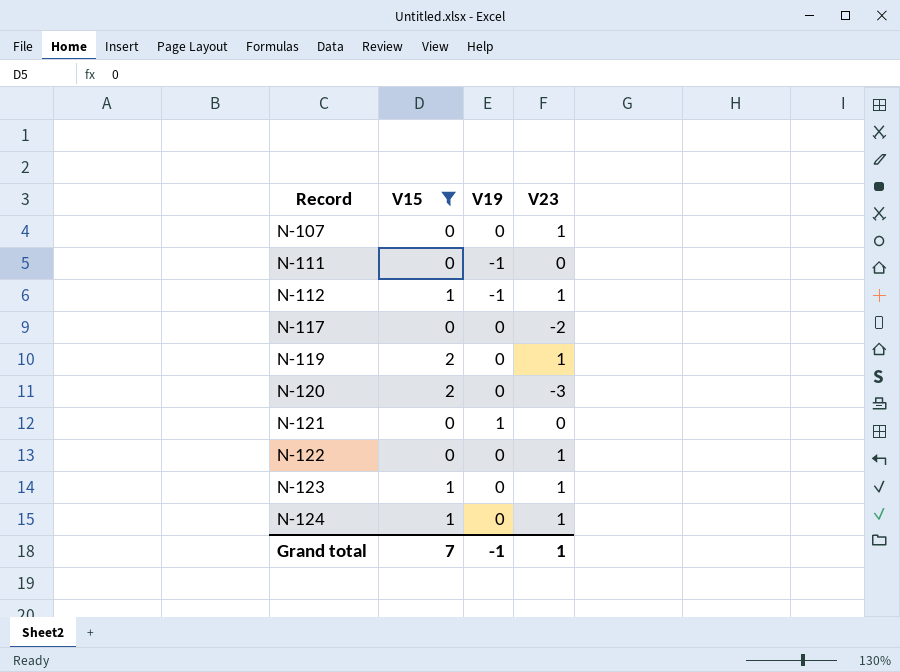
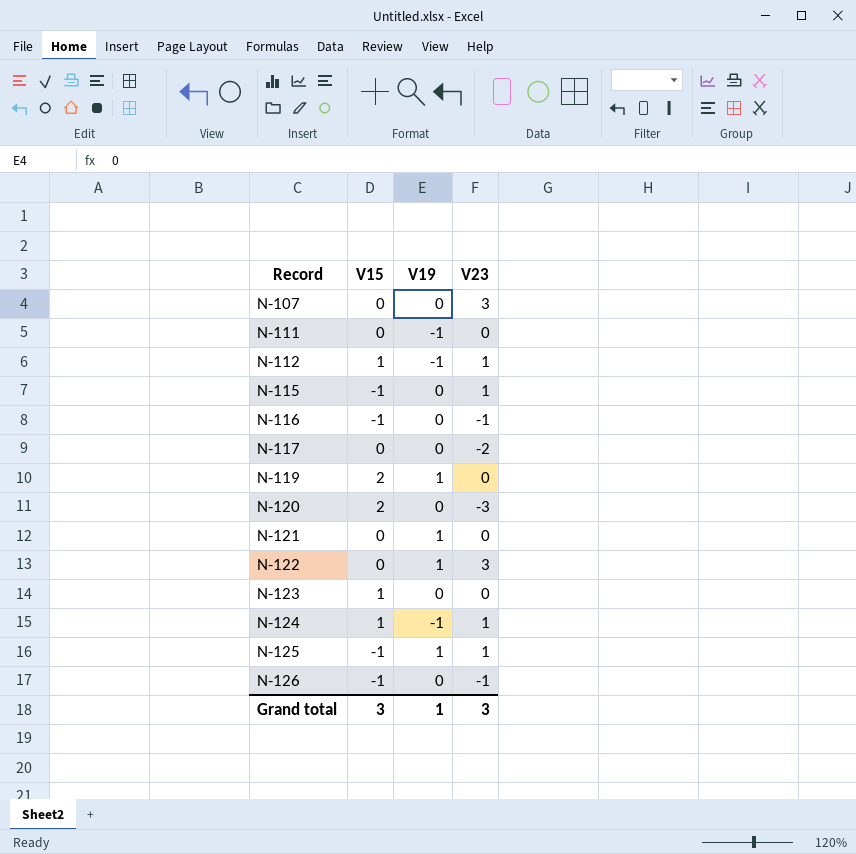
filter: V15 != -1 -> none
N-107 | V23: 1 -> 3
N-119 | V19: 0 -> 1
N-119 | V23: 1 -> 0
N-122 | V19: 0 -> 1
N-122 | V23: 1 -> 3
N-123 | V23: 1 -> 0
N-124 | V19: 0 -> -1
Grand total | V15: 7 -> 3
Grand total | V19: -1 -> 1
Grand total | V23: 1 -> 3

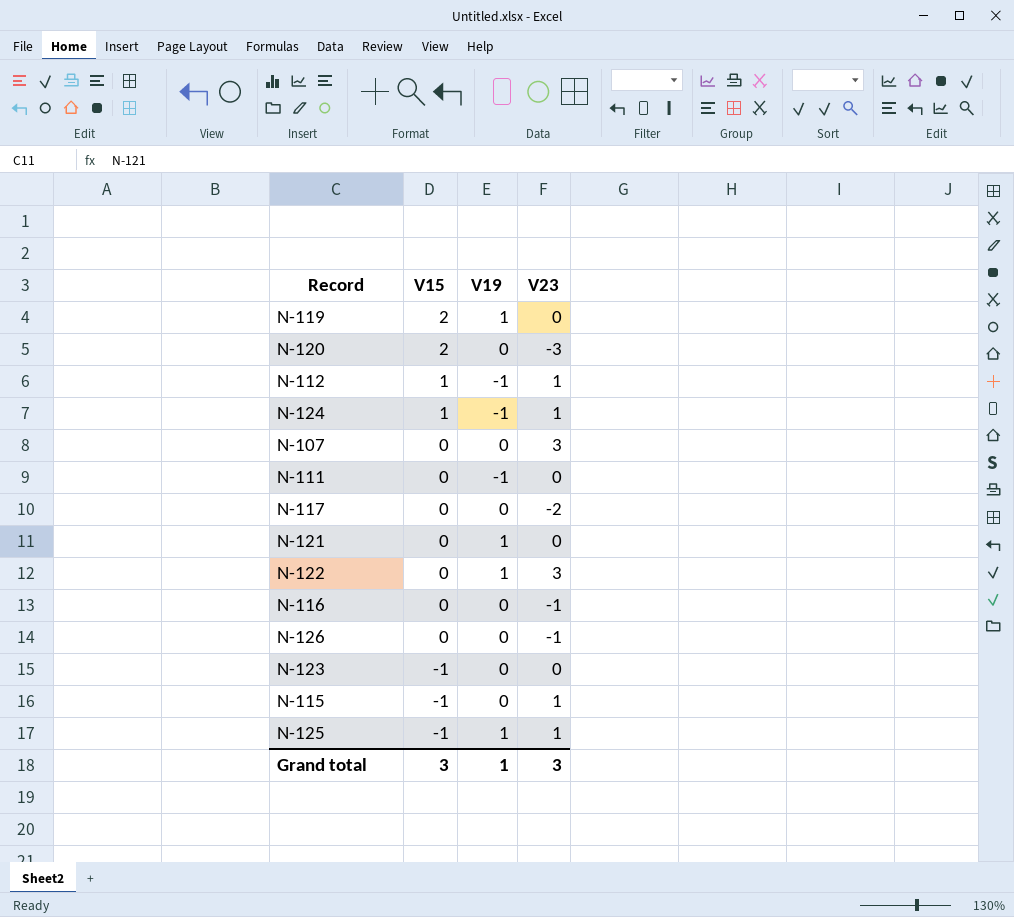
row order: Record ascending -> V15 descending
N-116 | V15: -1 -> 0
N-126 | V15: -1 -> 0
N-123 | V15: 1 -> -1

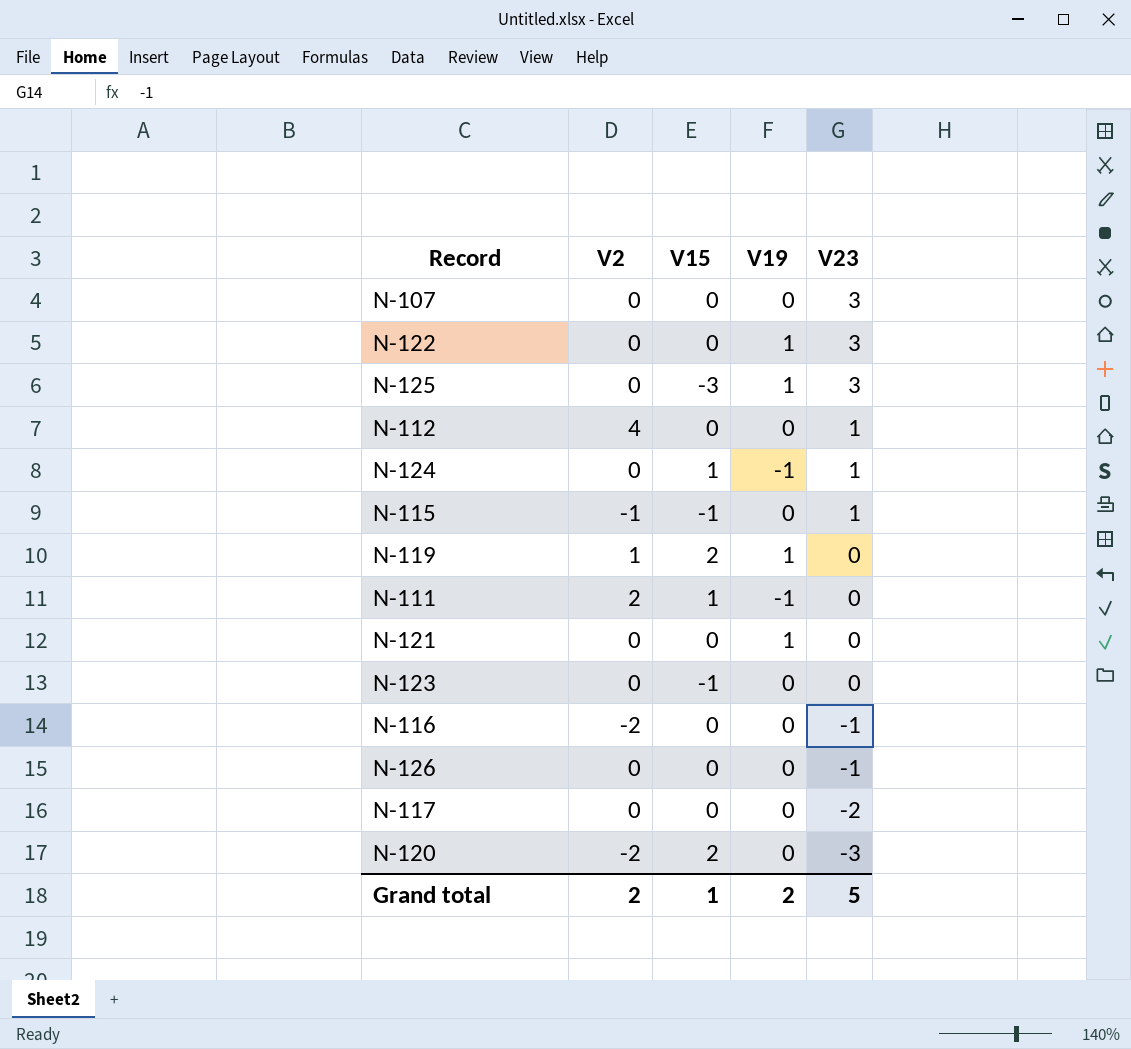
row order: V15 descending -> V23 descending
column V2 | position: none -> 2
N-125 | V15: -1 -> -3
N-125 | V23: 1 -> 3
N-112 | V15: 1 -> 0
N-112 | V19: -1 -> 0
N-111 | V15: 0 -> 1
Grand total | V15: 3 -> 1
Grand total | V19: 1 -> 2
Grand total | V23: 3 -> 5

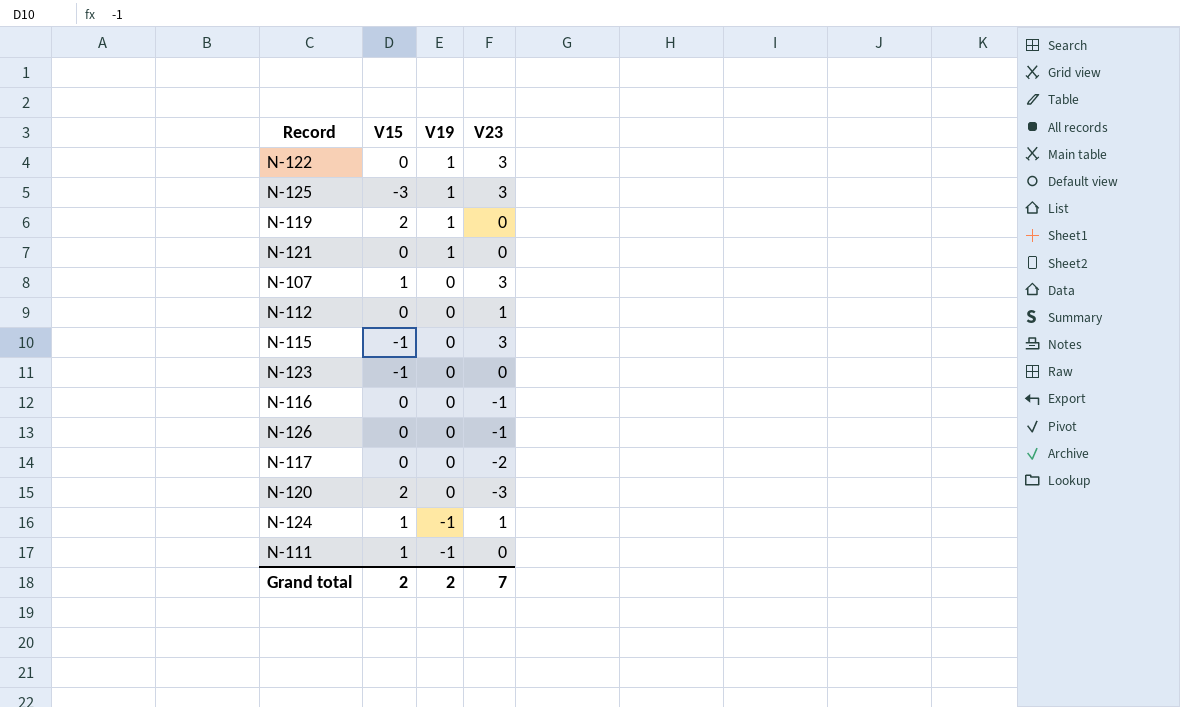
row order: V23 descending -> V19 descending
column V2 | position: 2 -> none
N-107 | V15: 0 -> 1
N-115 | V23: 1 -> 3
Grand total | V15: 1 -> 2
Grand total | V23: 5 -> 7

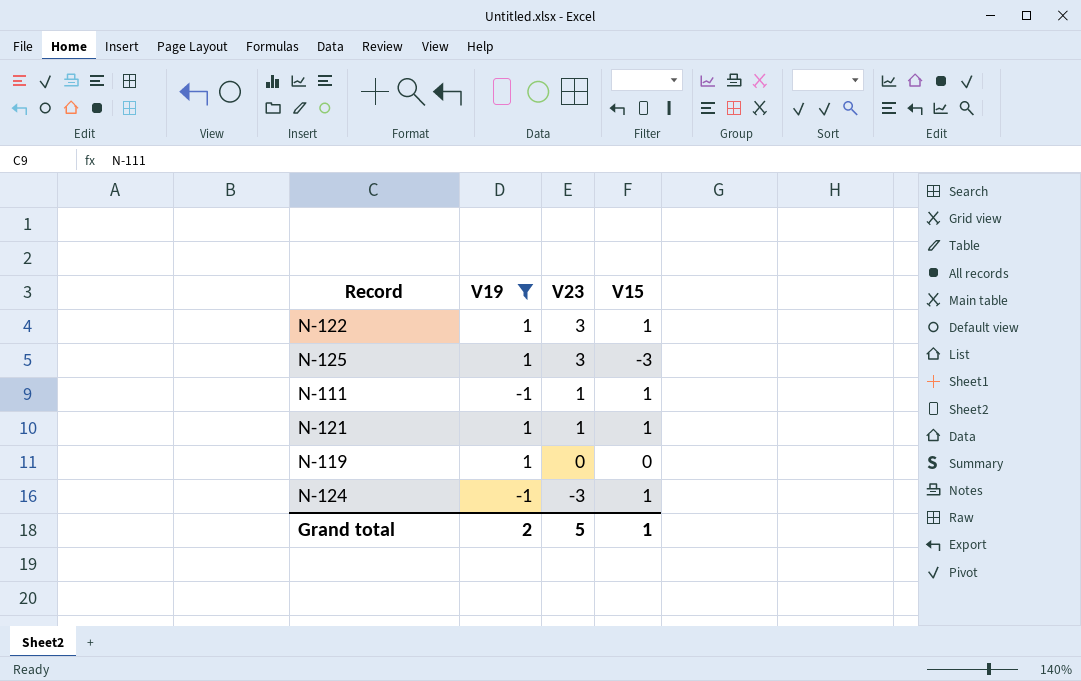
filter: none -> V19 != 0
row order: V19 descending -> V23 descending
column V15 | position: 2 -> 4
N-122 | V15: 0 -> 1
N-111 | V23: 0 -> 1
N-121 | V23: 0 -> 1
N-121 | V15: 0 -> 1
N-119 | V15: 2 -> 0
N-124 | V23: 1 -> -3
Grand total | V23: 7 -> 5
Grand total | V15: 2 -> 1

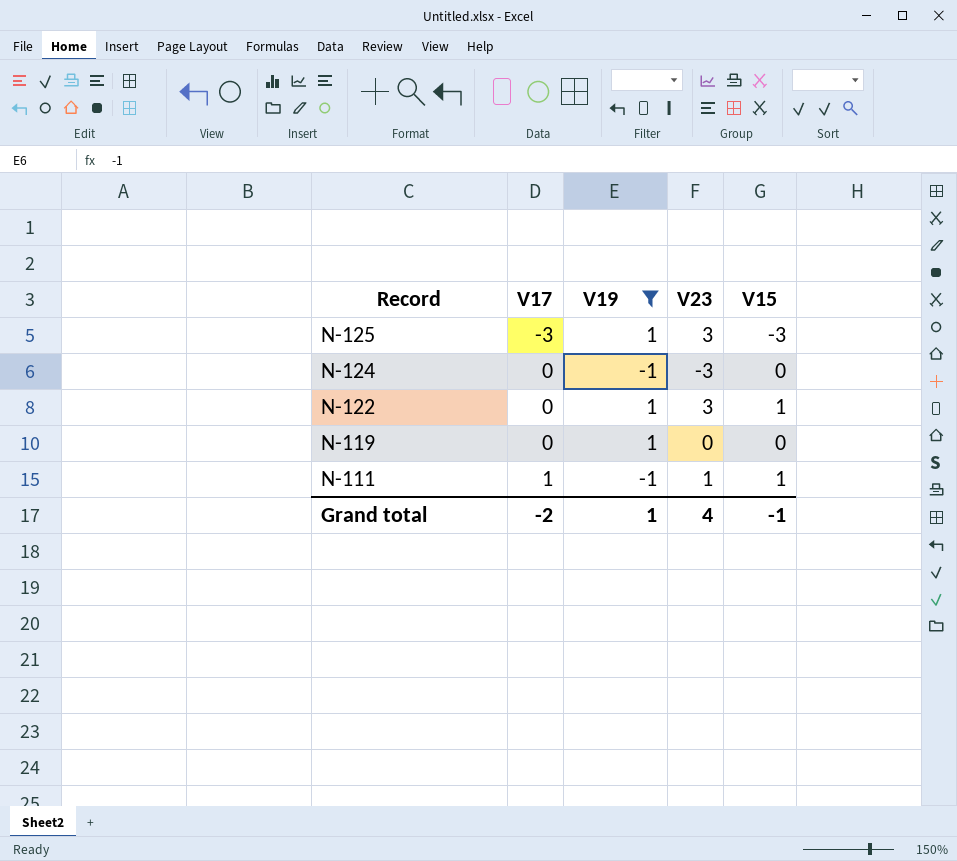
row order: V23 descending -> Record descending
column V17 | position: none -> 2
row N-121: 1 | 1 | 1 -> none
N-124 | V15: 1 -> 0
Grand total | V19: 2 -> 1
Grand total | V23: 5 -> 4
Grand total | V15: 1 -> -1

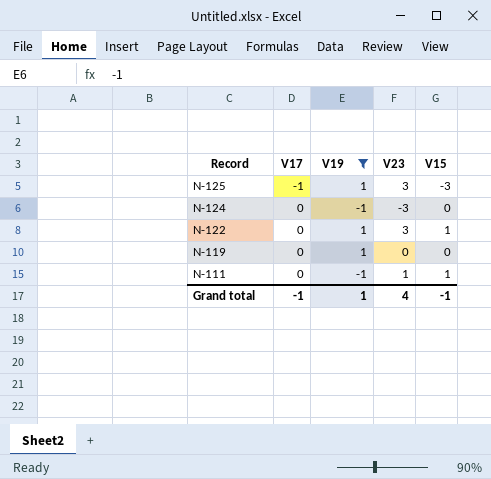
N-125 | V17: -3 -> -1
N-111 | V17: 1 -> 0
Grand total | V17: -2 -> -1

